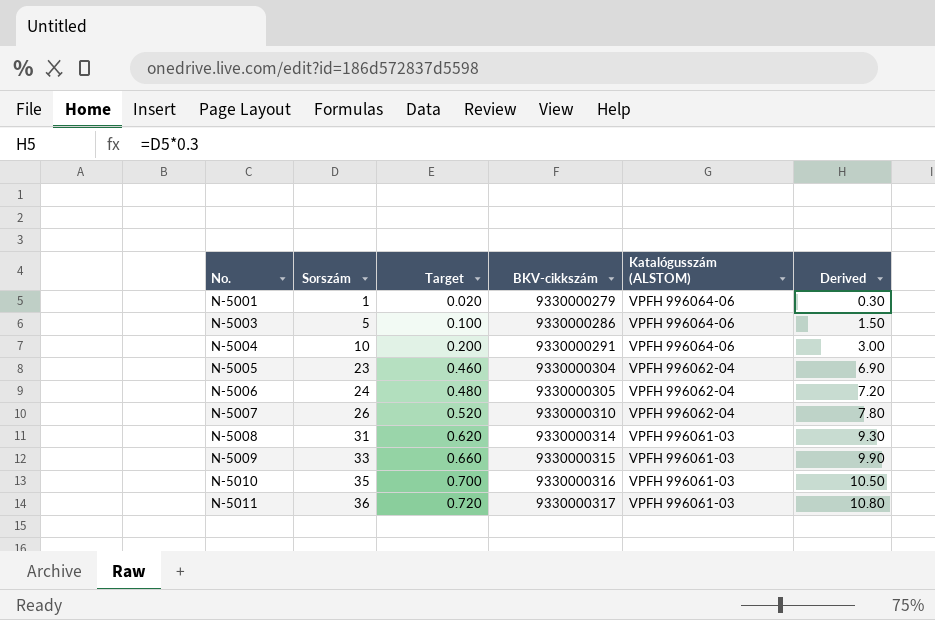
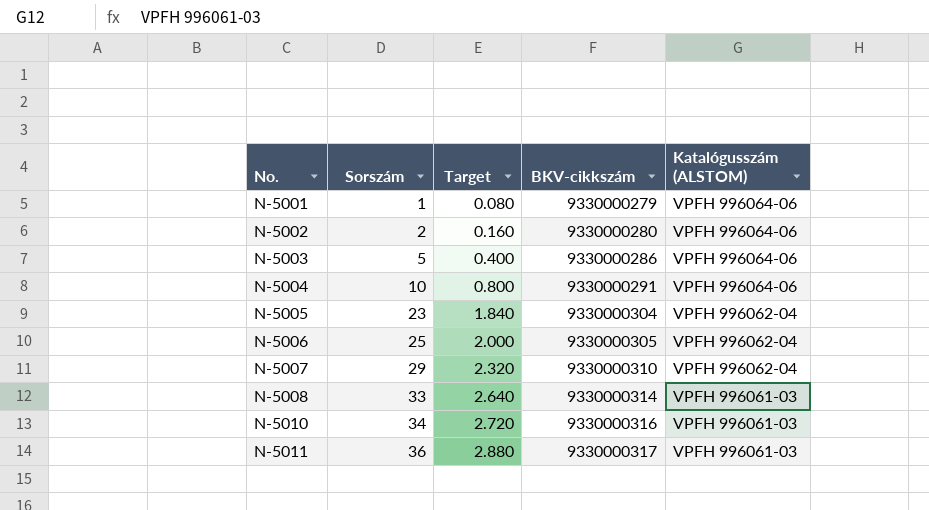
column Derived | formula: [Sorszám] * 0.3 -> none
column Target | formula: [Sorszám] * 0.02 -> [Sorszám] * 0.08
row N-5009: 33 | 0.660 | 9330000315 | VPFH 996061-03 | 9.90 -> none
row N-5002: none -> 2 | 0.160 | 9330000280 | VPFH 996064-06
N-5006 | Sorszám: 24 -> 25
N-5007 | Sorszám: 26 -> 29
N-5008 | Sorszám: 31 -> 33
N-5010 | Sorszám: 35 -> 34

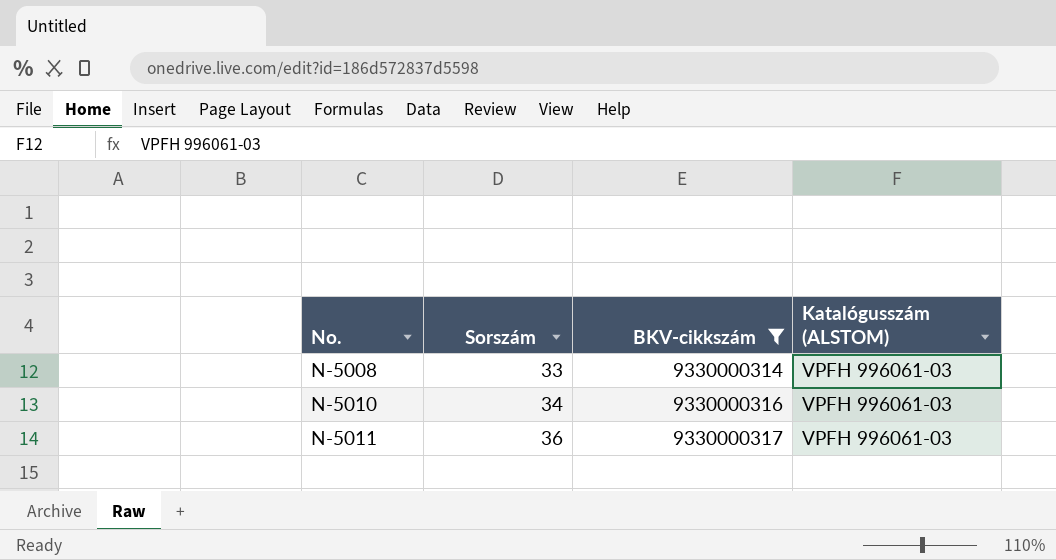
filter: none -> BKV-cikkszám >= 9330000314
column Target | formula: [Sorszám] * 0.08 -> none

